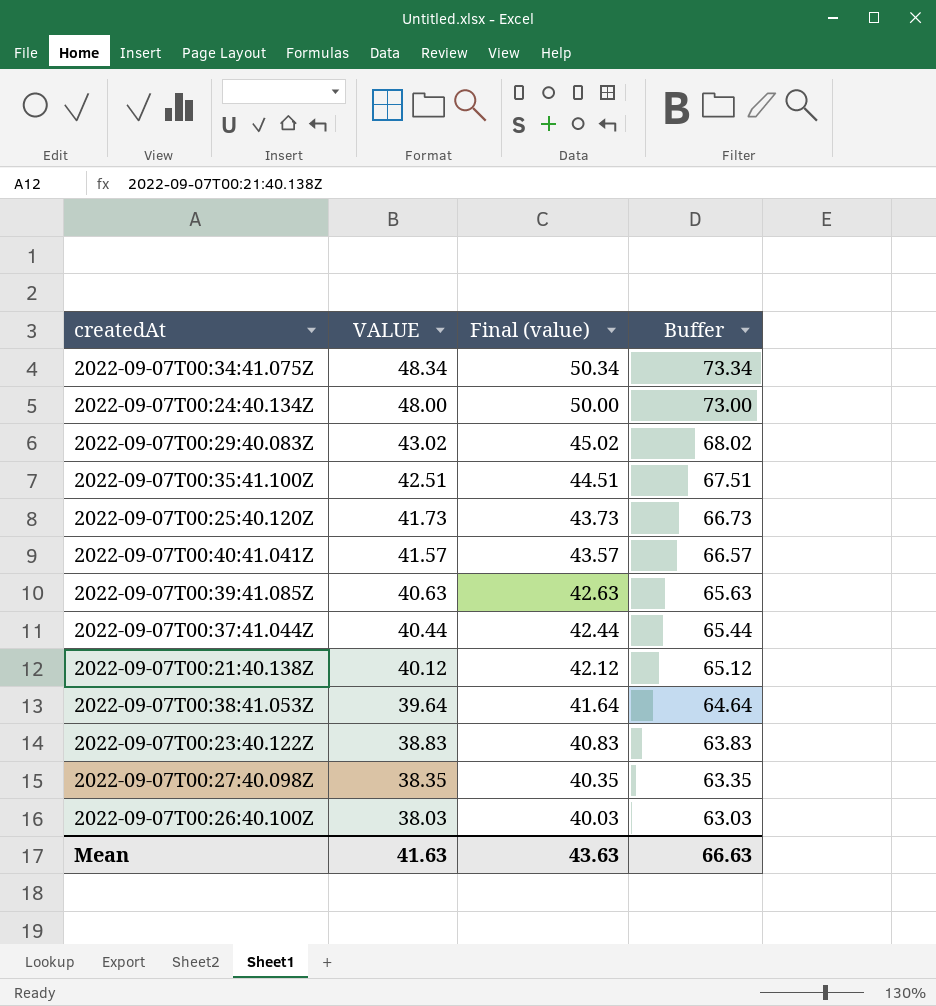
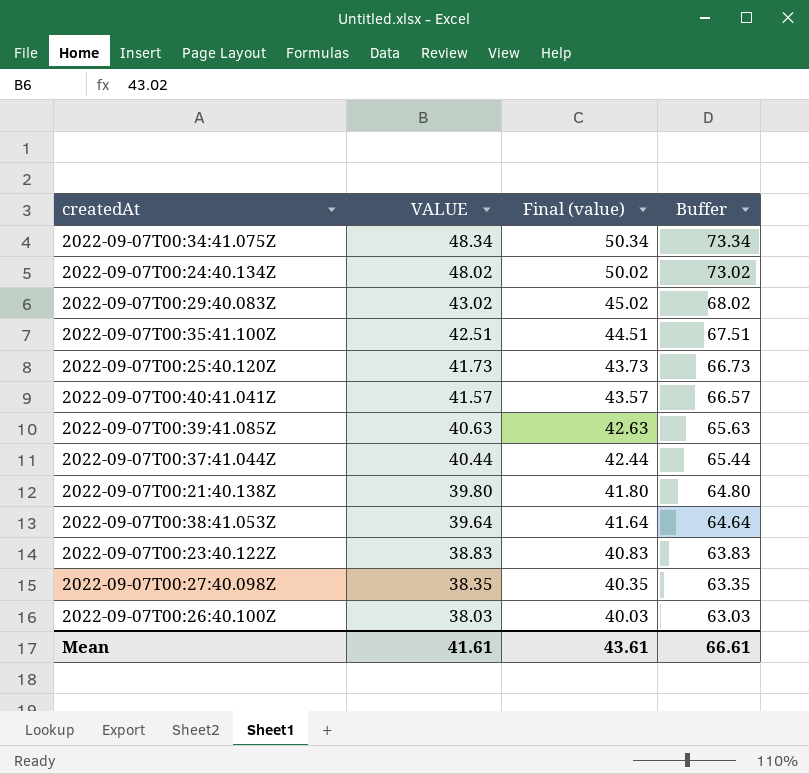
2022-09-07T00:24:40.134Z | VALUE: 48.00 -> 48.02
2022-09-07T00:24:40.134Z | Final (value): 50.00 -> 50.02
2022-09-07T00:24:40.134Z | Buffer: 73.00 -> 73.02
2022-09-07T00:21:40.138Z | VALUE: 40.12 -> 39.80
2022-09-07T00:21:40.138Z | Final (value): 42.12 -> 41.80
2022-09-07T00:21:40.138Z | Buffer: 65.12 -> 64.80
Mean | VALUE: 41.63 -> 41.61
Mean | Final (value): 43.63 -> 43.61
Mean | Buffer: 66.63 -> 66.61

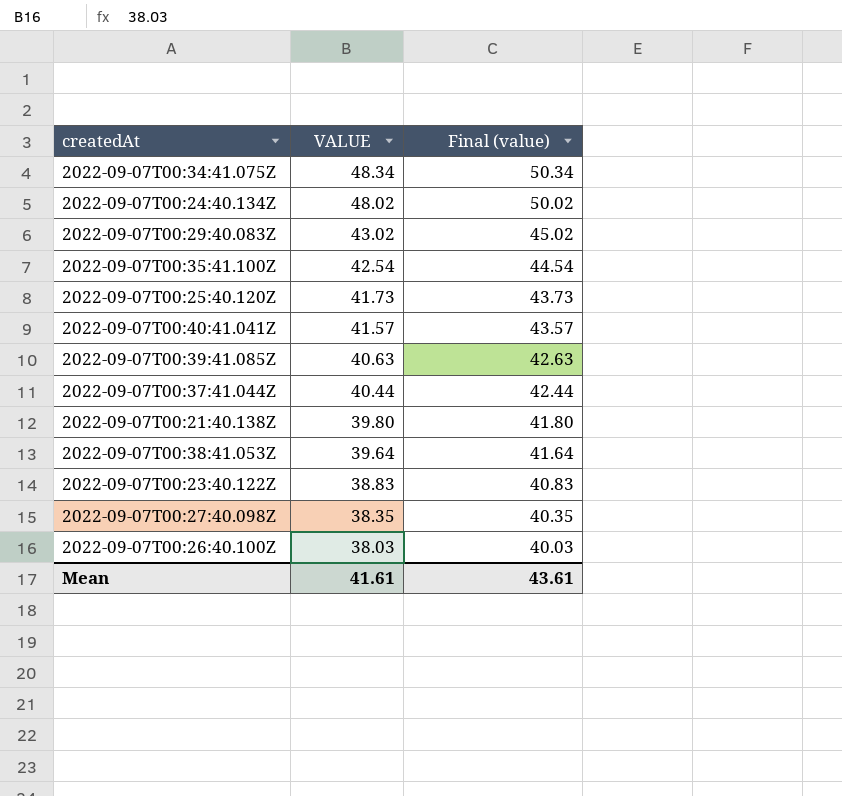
column Buffer | formula: [VALUE] + 25 -> none
2022-09-07T00:35:41.100Z | VALUE: 42.51 -> 42.54
2022-09-07T00:35:41.100Z | Final (value): 44.51 -> 44.54

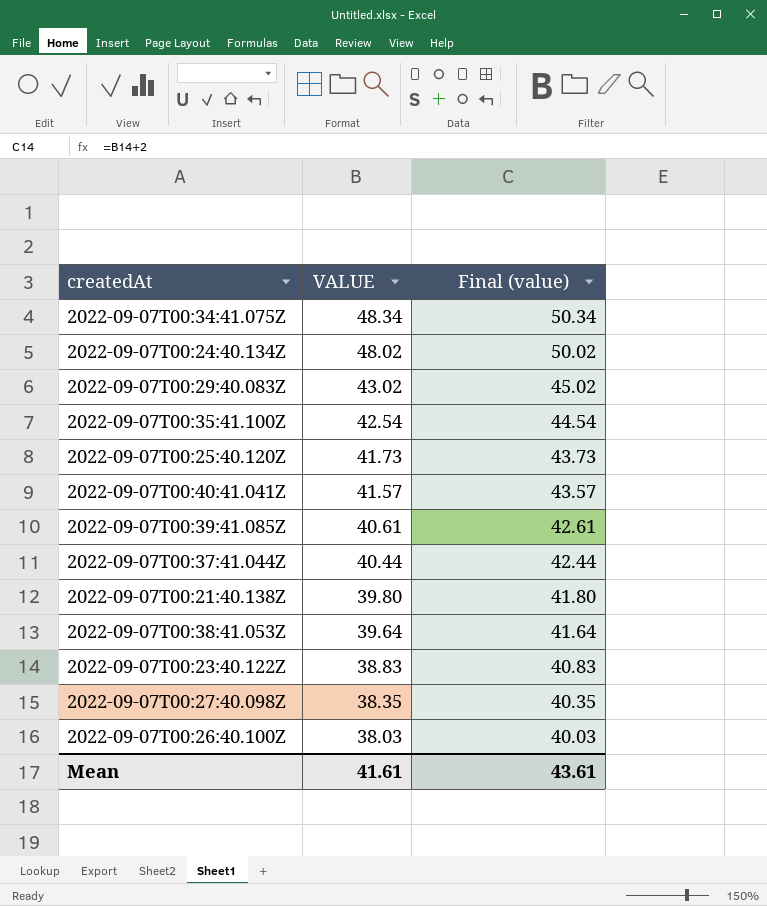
2022-09-07T00:39:41.085Z | VALUE: 40.63 -> 40.61
2022-09-07T00:39:41.085Z | Final (value): 42.63 -> 42.61

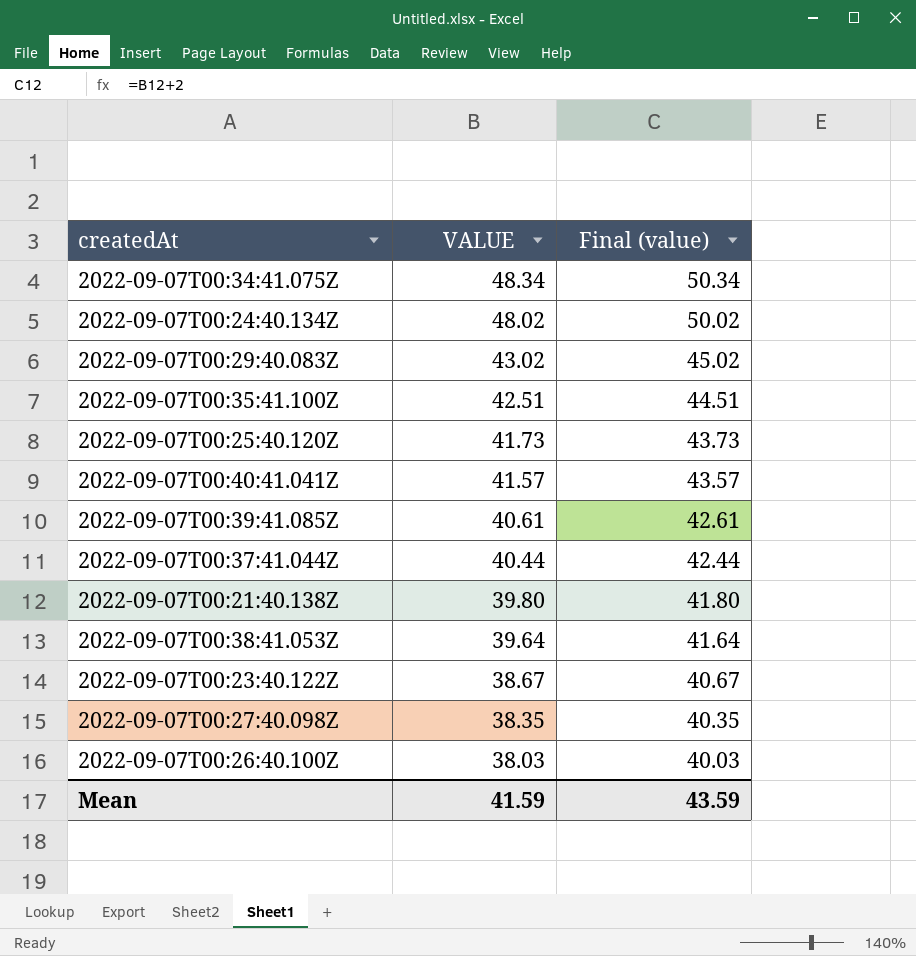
2022-09-07T00:35:41.100Z | VALUE: 42.54 -> 42.51
2022-09-07T00:35:41.100Z | Final (value): 44.54 -> 44.51
2022-09-07T00:23:40.122Z | VALUE: 38.83 -> 38.67
2022-09-07T00:23:40.122Z | Final (value): 40.83 -> 40.67
Mean | VALUE: 41.61 -> 41.59
Mean | Final (value): 43.61 -> 43.59

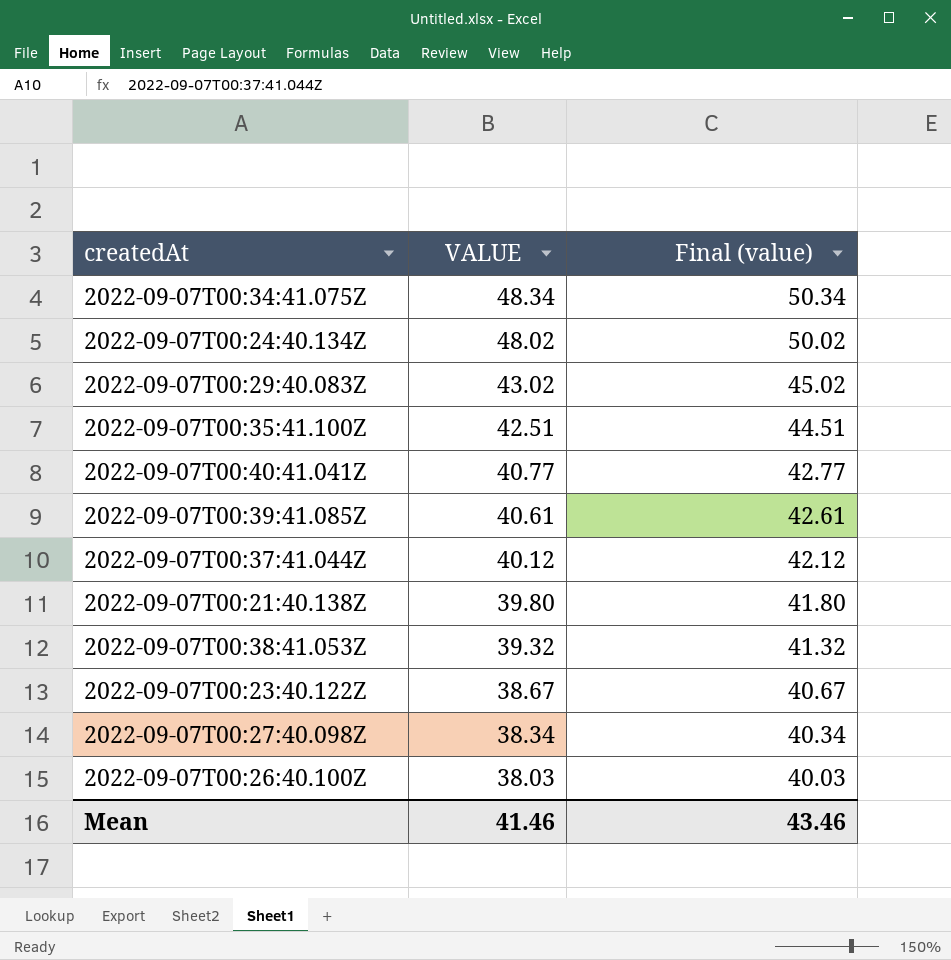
row 2022-09-07T00:25:40.120Z: 41.73 | 43.73 -> none
2022-09-07T00:40:41.041Z | VALUE: 41.57 -> 40.77
2022-09-07T00:40:41.041Z | Final (value): 43.57 -> 42.77
2022-09-07T00:37:41.044Z | VALUE: 40.44 -> 40.12
2022-09-07T00:37:41.044Z | Final (value): 42.44 -> 42.12
2022-09-07T00:38:41.053Z | VALUE: 39.64 -> 39.32
2022-09-07T00:38:41.053Z | Final (value): 41.64 -> 41.32
2022-09-07T00:27:40.098Z | VALUE: 38.35 -> 38.34
2022-09-07T00:27:40.098Z | Final (value): 40.35 -> 40.34
Mean | VALUE: 41.59 -> 41.46
Mean | Final (value): 43.59 -> 43.46

